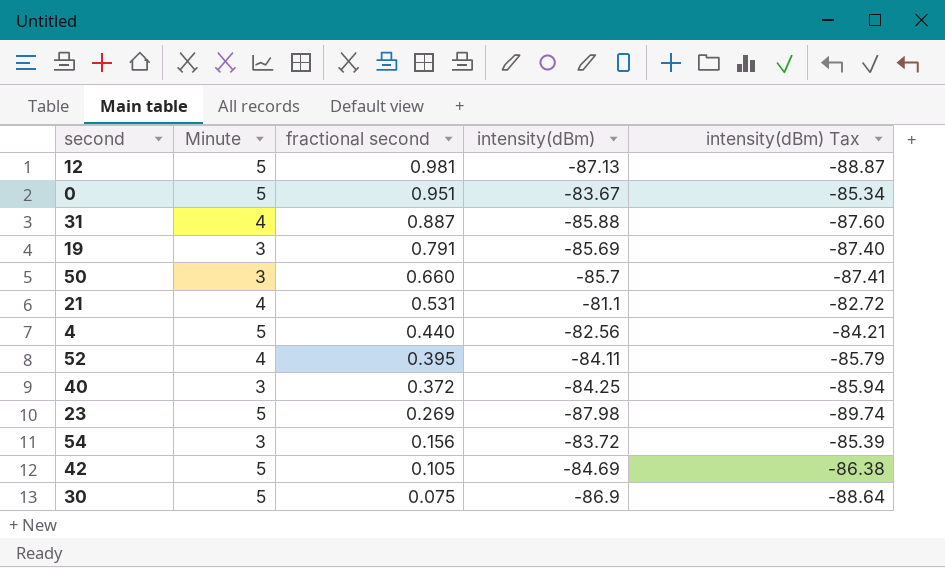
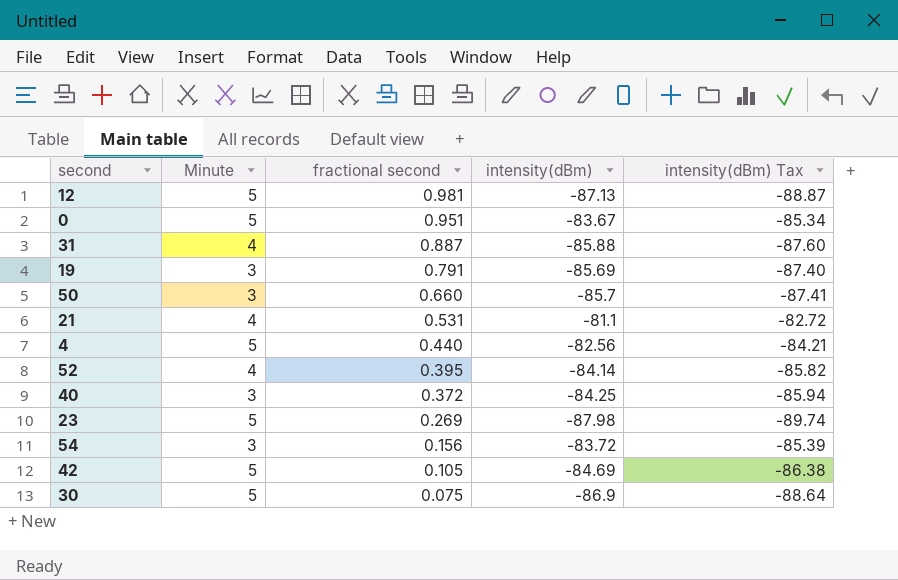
52 | intensity(dBm): -84.11 -> -84.14
52 | intensity(dBm) Tax: -85.79 -> -85.82

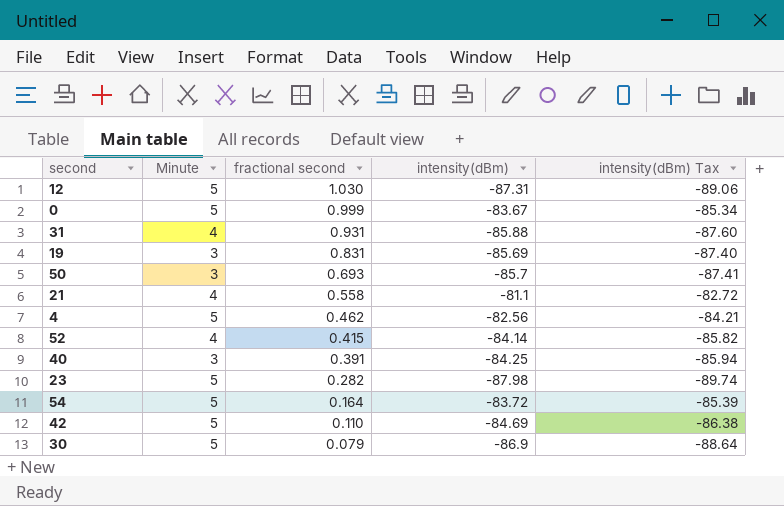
12 | fractional second: 0.981 -> 1.030
12 | intensity(dBm): -87.13 -> -87.31
12 | intensity(dBm) Tax: -88.87 -> -89.06
0 | fractional second: 0.951 -> 0.999
31 | fractional second: 0.887 -> 0.931
19 | fractional second: 0.791 -> 0.831
50 | fractional second: 0.660 -> 0.693
21 | fractional second: 0.531 -> 0.558
4 | fractional second: 0.440 -> 0.462
52 | fractional second: 0.395 -> 0.415
40 | fractional second: 0.372 -> 0.391
23 | fractional second: 0.269 -> 0.282
54 | Minute: 3 -> 5
54 | fractional second: 0.156 -> 0.164
42 | fractional second: 0.105 -> 0.110
30 | fractional second: 0.075 -> 0.079

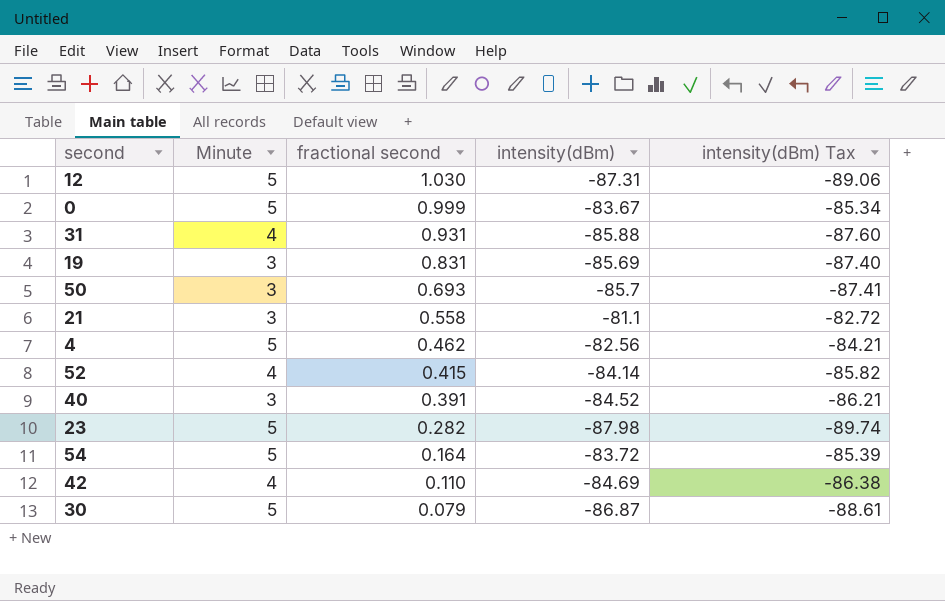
21 | Minute: 4 -> 3
40 | intensity(dBm): -84.25 -> -84.52
40 | intensity(dBm) Tax: -85.94 -> -86.21
42 | Minute: 5 -> 4
30 | intensity(dBm): -86.9 -> -86.87
30 | intensity(dBm) Tax: -88.64 -> -88.61

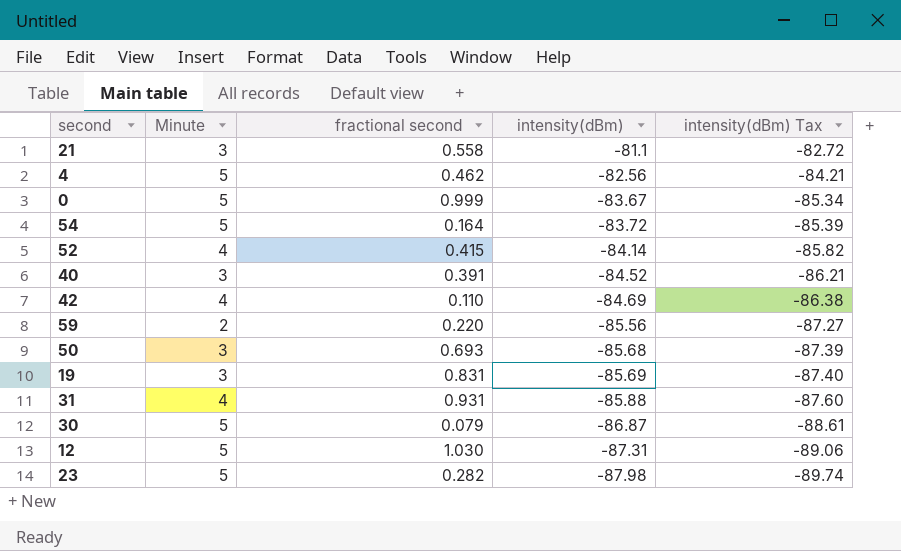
row order: fractional second descending -> intensity(dBm) descending
row 59: none -> 2 | 0.220 | -85.56 | -87.27
50 | intensity(dBm): -85.7 -> -85.68
50 | intensity(dBm) Tax: -87.41 -> -87.39

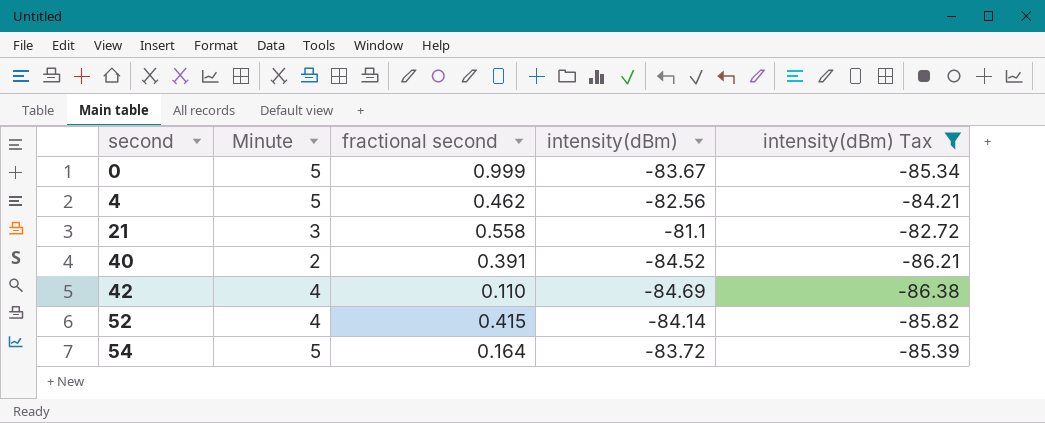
filter: none -> intensity(dBm) Tax >= -86.38
row order: intensity(dBm) descending -> second ascending
40 | Minute: 3 -> 2

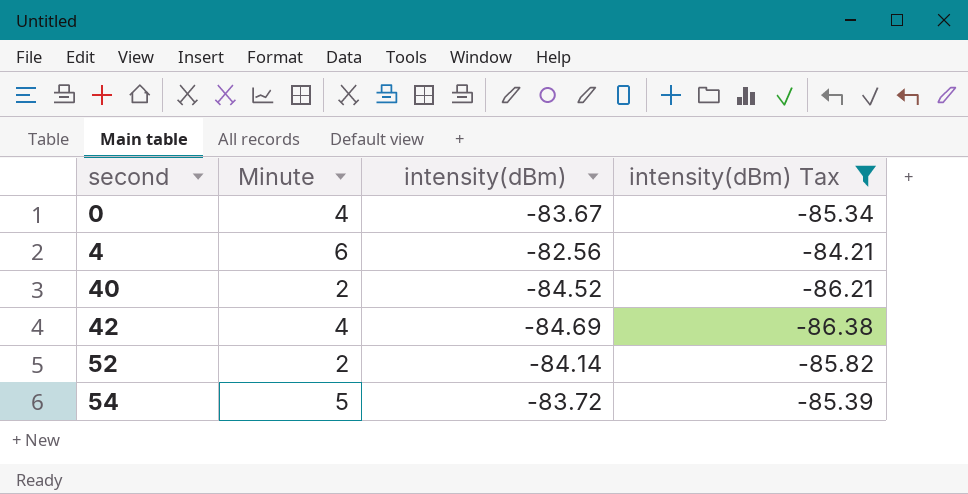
column fractional second | position: 3 -> none
row 21: 3 | 0.558 | -81.1 | -82.72 -> none
0 | Minute: 5 -> 4
4 | Minute: 5 -> 6
52 | Minute: 4 -> 2

